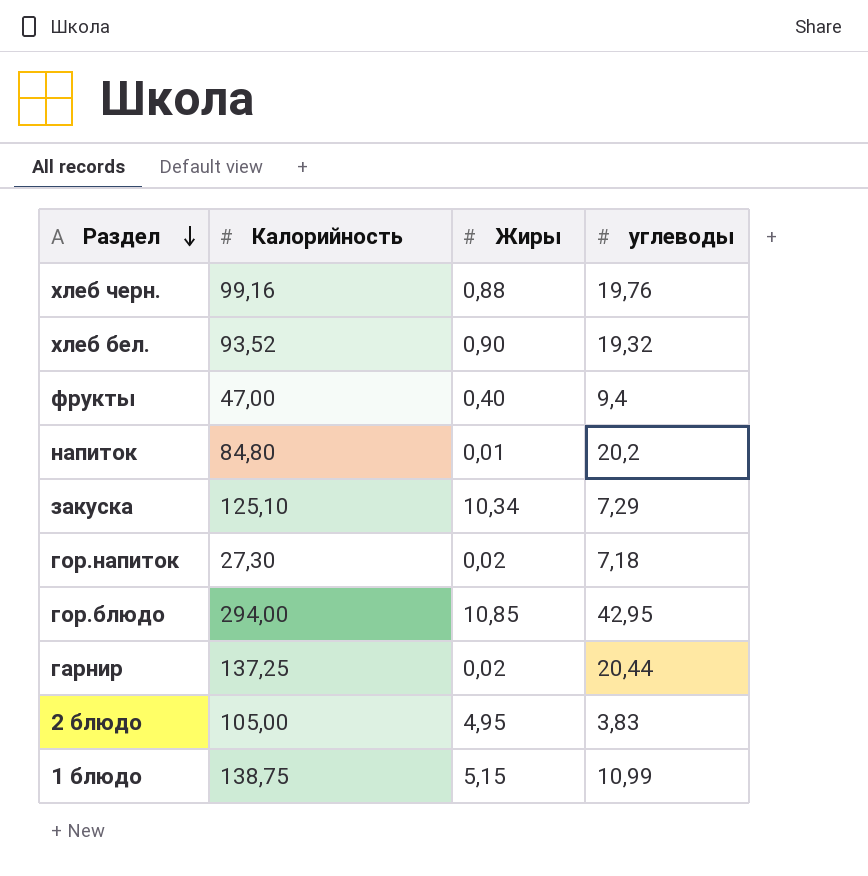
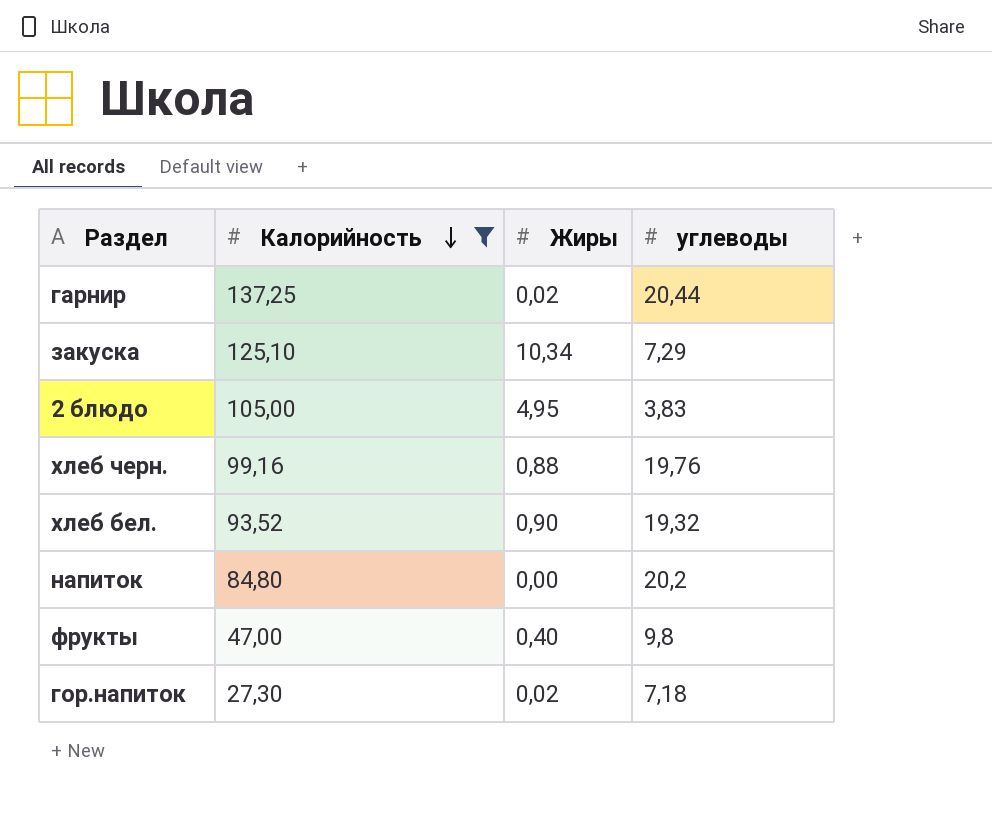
filter: none -> Калорийность <= 137,25
row order: Раздел descending -> Калорийность descending
напиток | Жиры: 0,01 -> 0,00
фрукты | углеводы: 9,4 -> 9,8

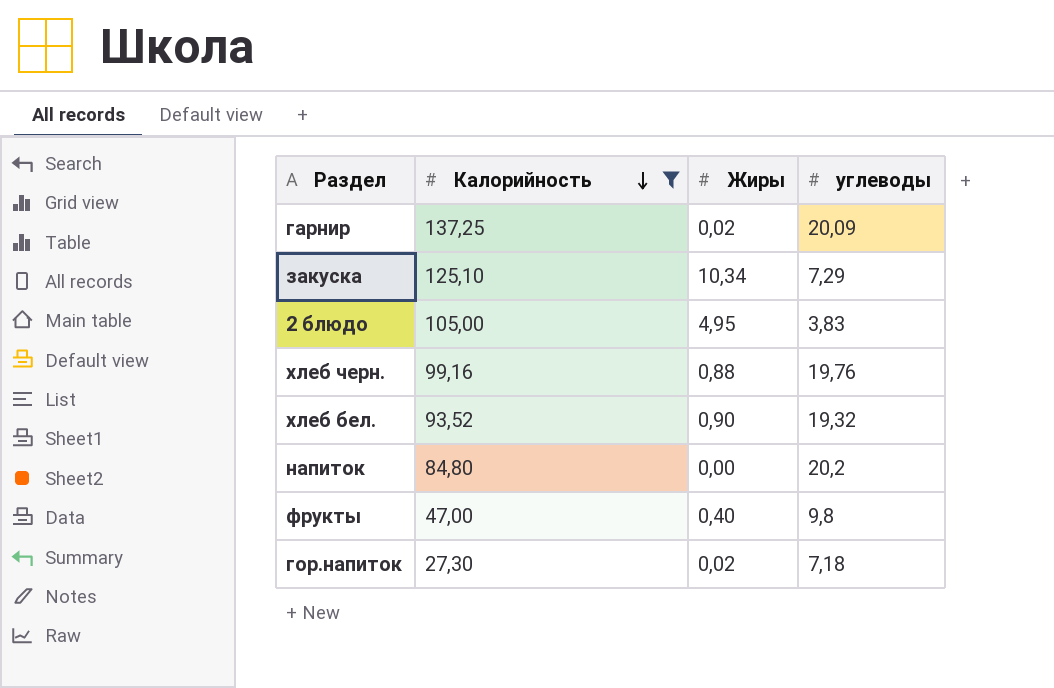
гарнир | углеводы: 20,44 -> 20,09

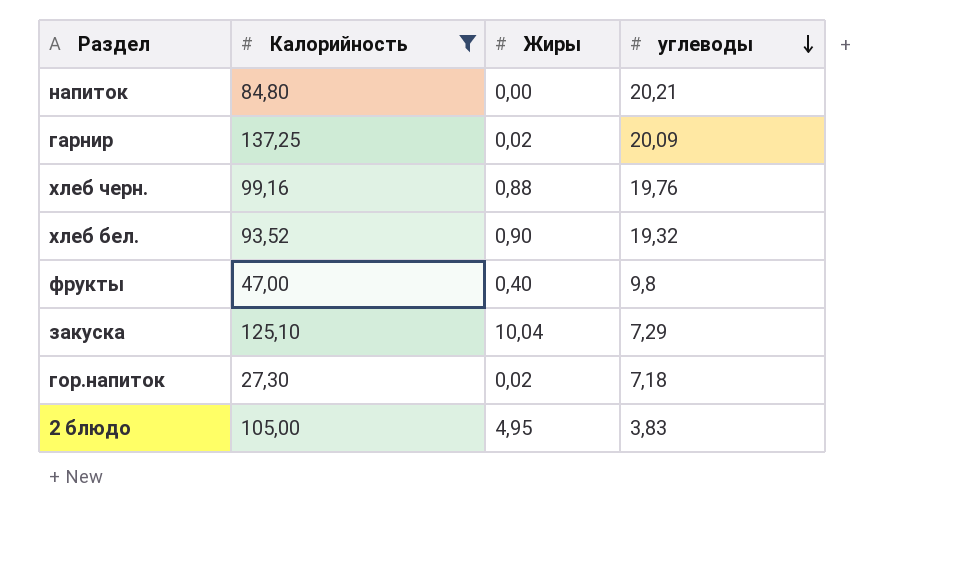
row order: Калорийность descending -> углеводы descending
напиток | углеводы: 20,2 -> 20,21
закуска | Жиры: 10,34 -> 10,04

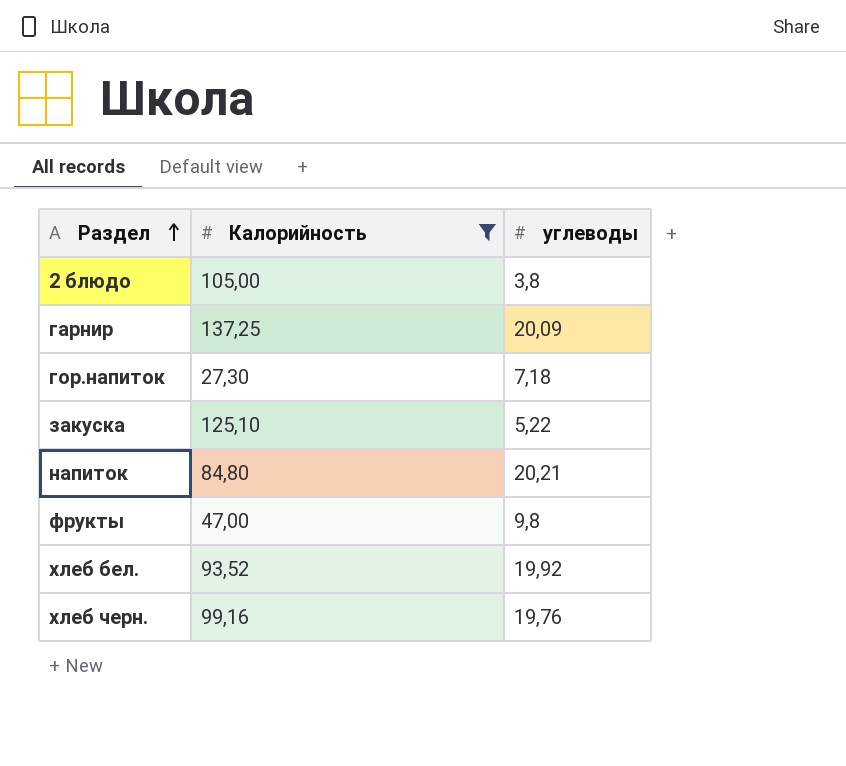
row order: углеводы descending -> Раздел ascending
column Жиры | position: 3 -> none
2 блюдо | углеводы: 3,83 -> 3,8
закуска | углеводы: 7,29 -> 5,22
хлеб бел. | углеводы: 19,32 -> 19,92

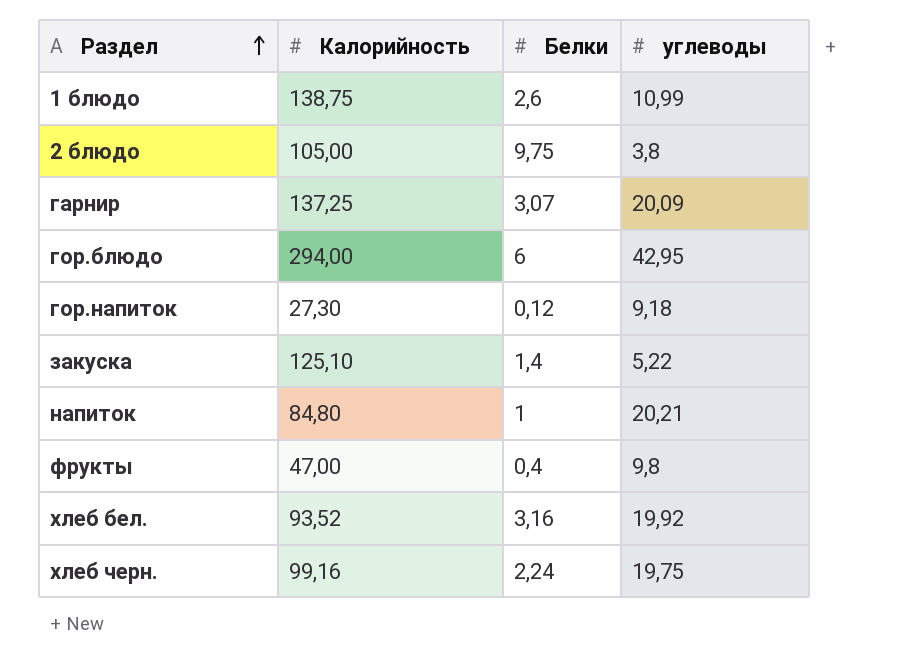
filter: Калорийность <= 137,25 -> none
column Белки | position: none -> 3
гор.напиток | углеводы: 7,18 -> 9,18
хлеб черн. | углеводы: 19,76 -> 19,75

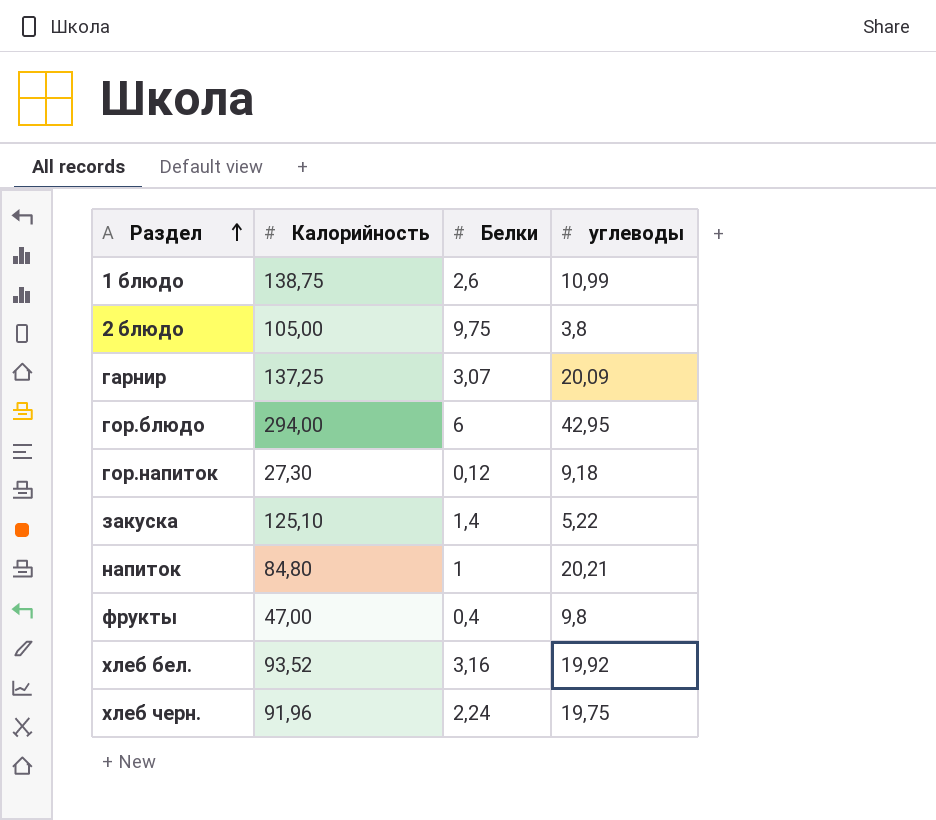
хлеб черн. | Калорийность: 99,16 -> 91,96

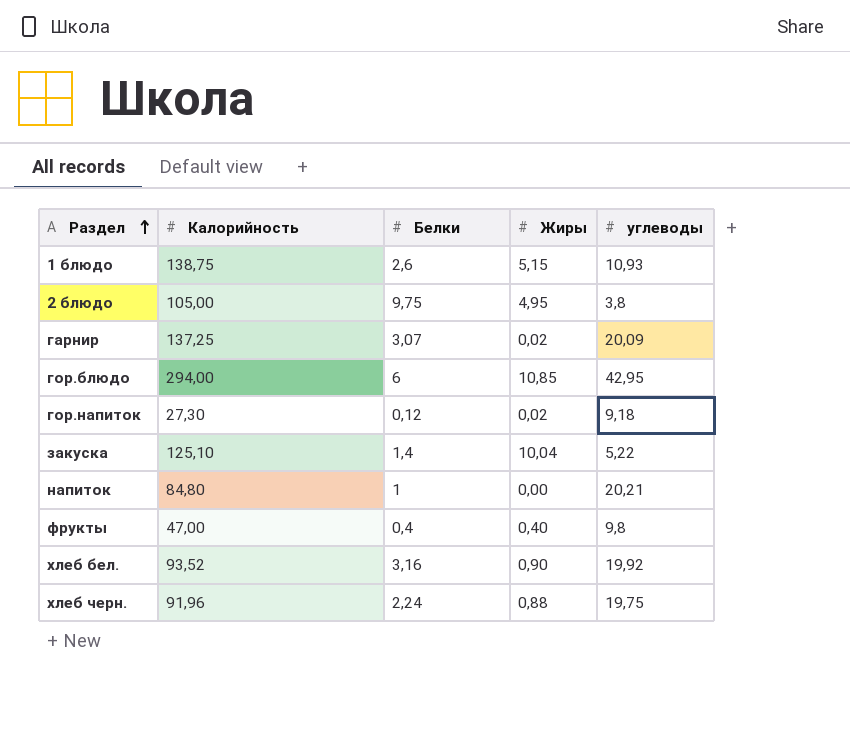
column Жиры | position: none -> 4
1 блюдо | углеводы: 10,99 -> 10,93

